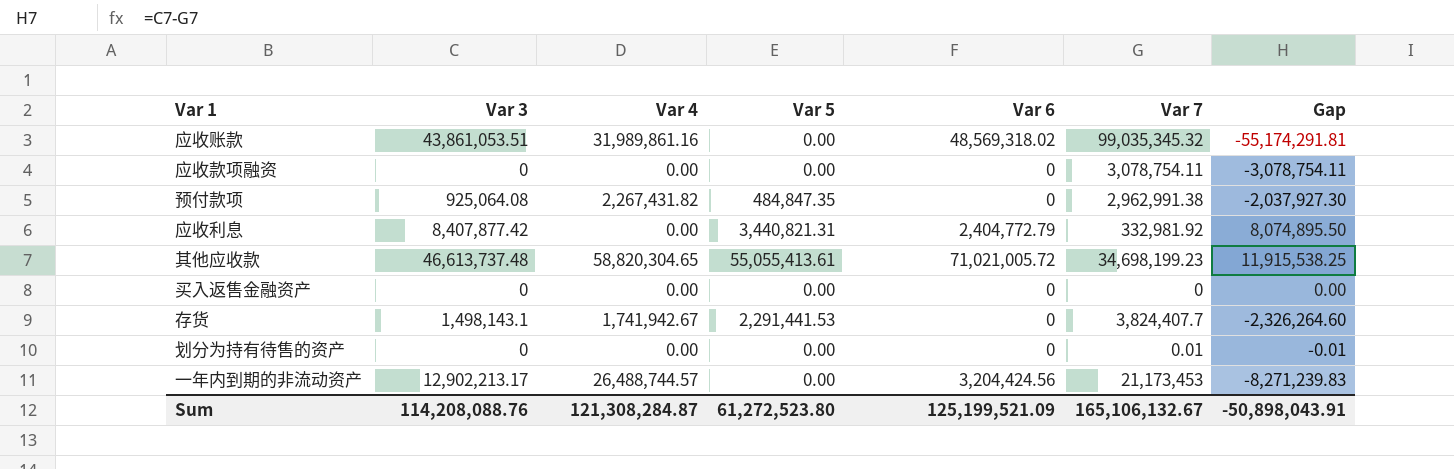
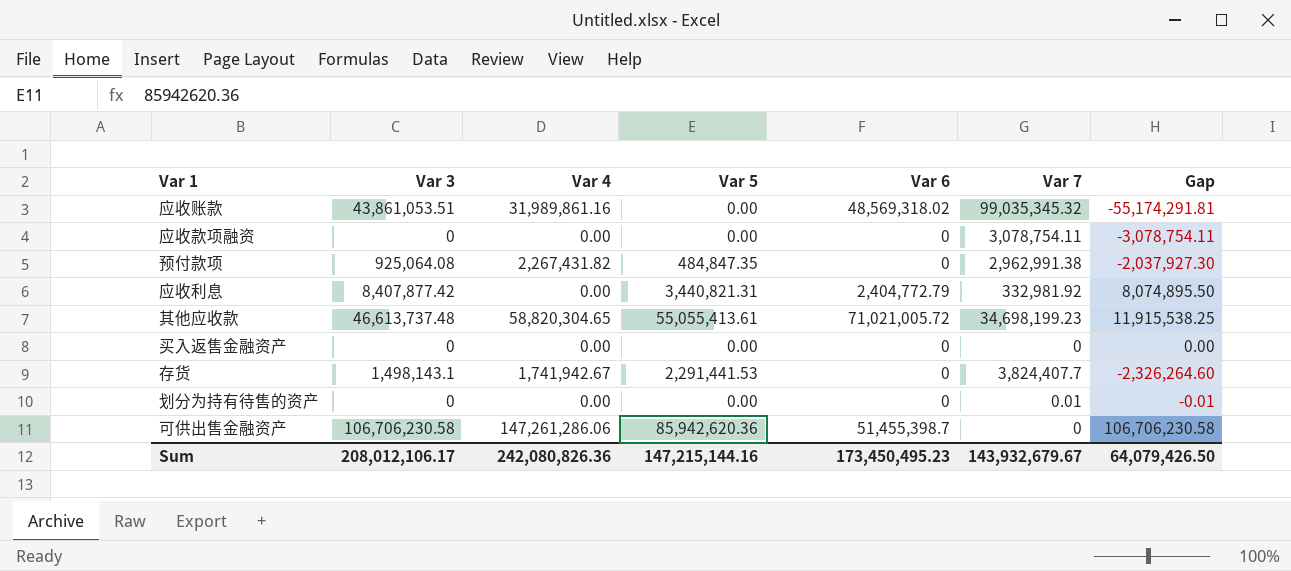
row 一年内到期的非流动资产: 12,902,213.17 | 26,488,744.57 | 0.00 | 3,204,424.56 | 21,173,453 | -8,271,239.83 -> none
row 可供出售金融资产: none -> 106,706,230.58 | 147,261,286.06 | 85,942,620.36 | 51,455,398.7 | 0 | 106,706,230.58
Sum | Var 3: 114,208,088.76 -> 208,012,106.17
Sum | Var 4: 121,308,284.87 -> 242,080,826.36
Sum | Var 5: 61,272,523.80 -> 147,215,144.16
Sum | Var 6: 125,199,521.09 -> 173,450,495.23
Sum | Var 7: 165,106,132.67 -> 143,932,679.67
Sum | Gap: -50,898,043.91 -> 64,079,426.50

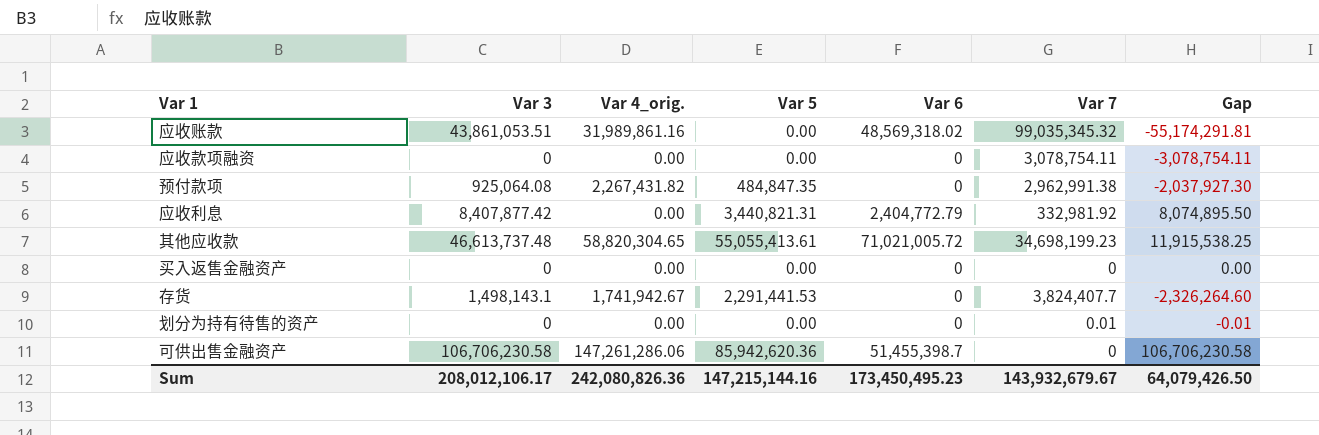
column name: Var 4 -> Var 4_orig.

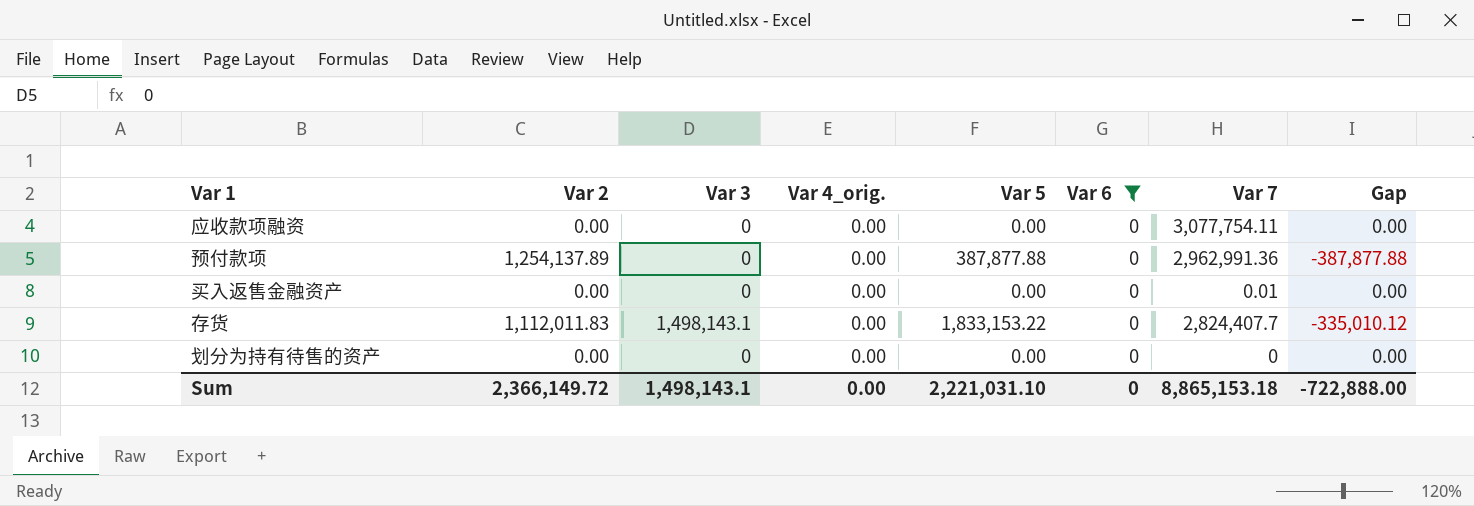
filter: none -> Var 6 = 0
column Var 2 | position: none -> 2
column Gap | formula: [Var 3] - [Var 7] -> [Var 3] - [Var 5]
应收款项融资 | Var 7: 3,078,754.11 -> 3,077,754.11
预付款项 | Var 3: 925,064.08 -> 0
预付款项 | Var 4_orig.: 2,267,431.82 -> 0.00
预付款项 | Var 5: 484,847.35 -> 387,877.88
预付款项 | Var 7: 2,962,991.38 -> 2,962,991.36
买入返售金融资产 | Var 7: 0 -> 0.01
存货 | Var 4_orig.: 1,741,942.67 -> 0.00
存货 | Var 5: 2,291,441.53 -> 1,833,153.22
存货 | Var 7: 3,824,407.7 -> 2,824,407.7
划分为持有待售的资产 | Var 7: 0.01 -> 0
Sum | Var 3: 208,012,106.17 -> 1,498,143.1
Sum | Var 4_orig.: 242,080,826.36 -> 0.00
Sum | Var 5: 147,215,144.16 -> 2,221,031.10
Sum | Var 6: 173,450,495.23 -> 0
Sum | Var 7: 143,932,679.67 -> 8,865,153.18
Sum | Gap: 64,079,426.50 -> -722,888.00

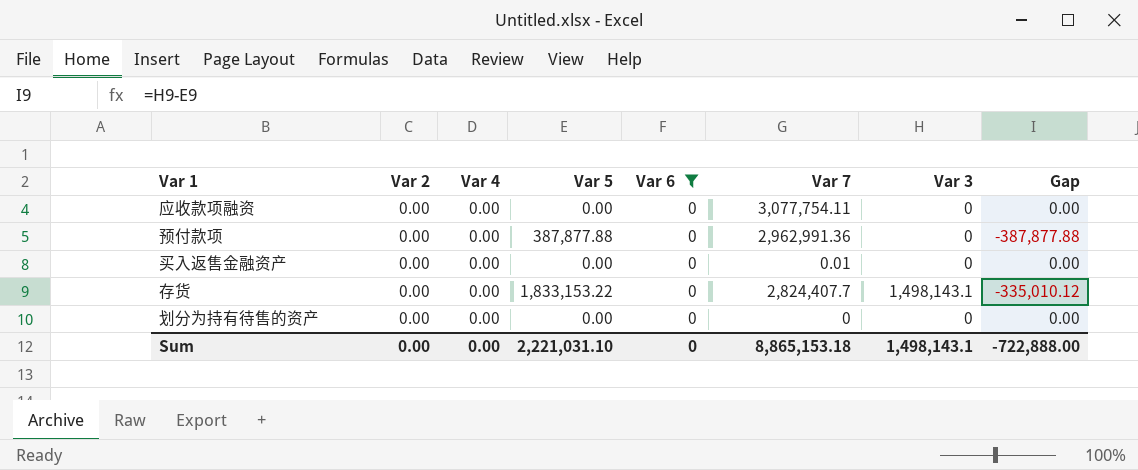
column name: Var 4_orig. -> Var 4
column Var 3 | position: 3 -> 7
预付款项 | Var 2: 1,254,137.89 -> 0.00
存货 | Var 2: 1,112,011.83 -> 0.00
Sum | Var 2: 2,366,149.72 -> 0.00

